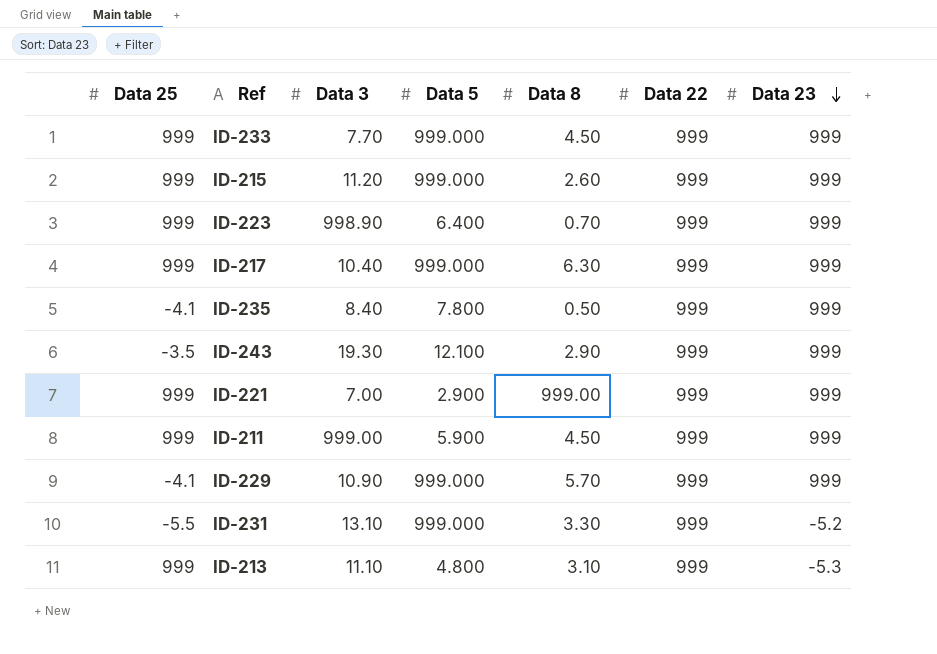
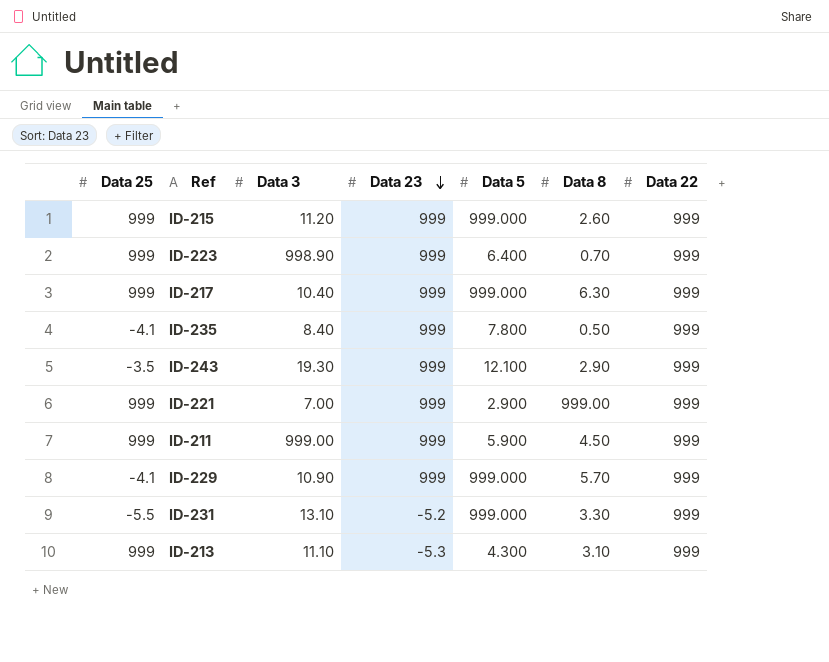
column Data 23 | position: 7 -> 4
row ID-233: 999 | 7.70 | 999.000 | 4.50 | 999 | 999 -> none
ID-213 | Data 5: 4.800 -> 4.300

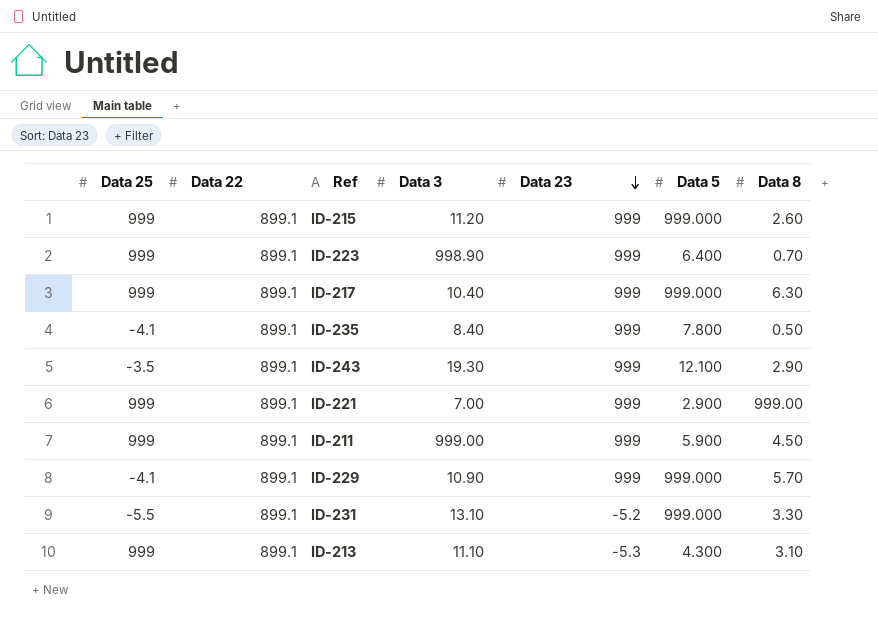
column Data 22 | position: 7 -> 2
ID-215 | Data 22: 999 -> 899.1
ID-223 | Data 22: 999 -> 899.1
ID-217 | Data 22: 999 -> 899.1
ID-235 | Data 22: 999 -> 899.1
ID-243 | Data 22: 999 -> 899.1
ID-221 | Data 22: 999 -> 899.1
ID-211 | Data 22: 999 -> 899.1
ID-229 | Data 22: 999 -> 899.1
ID-231 | Data 22: 999 -> 899.1
ID-213 | Data 22: 999 -> 899.1

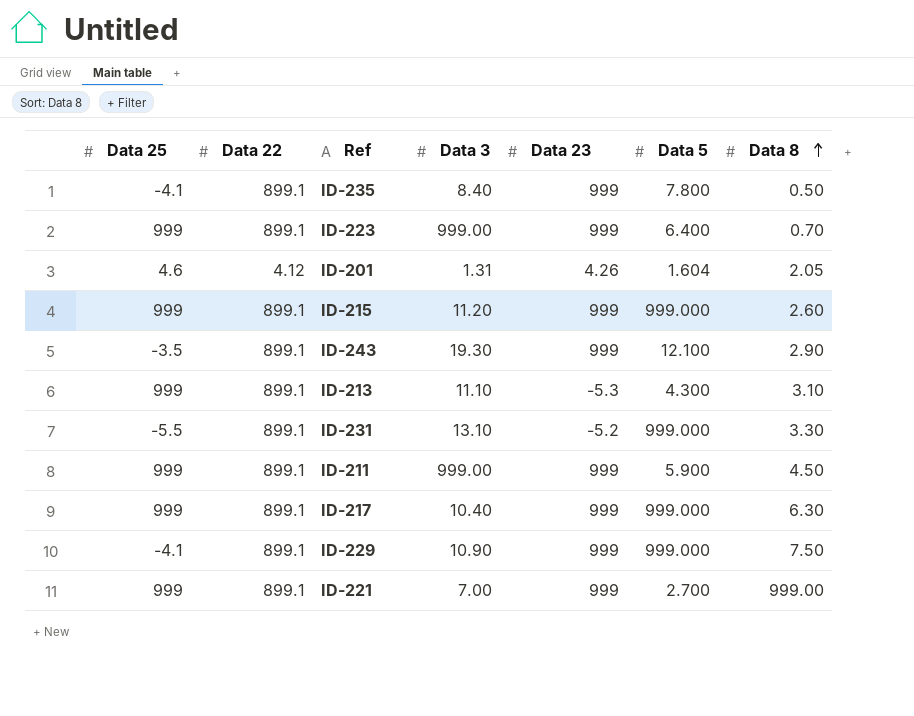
row order: Data 23 descending -> Data 8 ascending
ID-223 | Data 3: 998.90 -> 999.00
row ID-201: none -> 4.6 | 4.12 | 1.31 | 4.26 | 1.604 | 2.05
ID-229 | Data 8: 5.70 -> 7.50
ID-221 | Data 5: 2.900 -> 2.700

